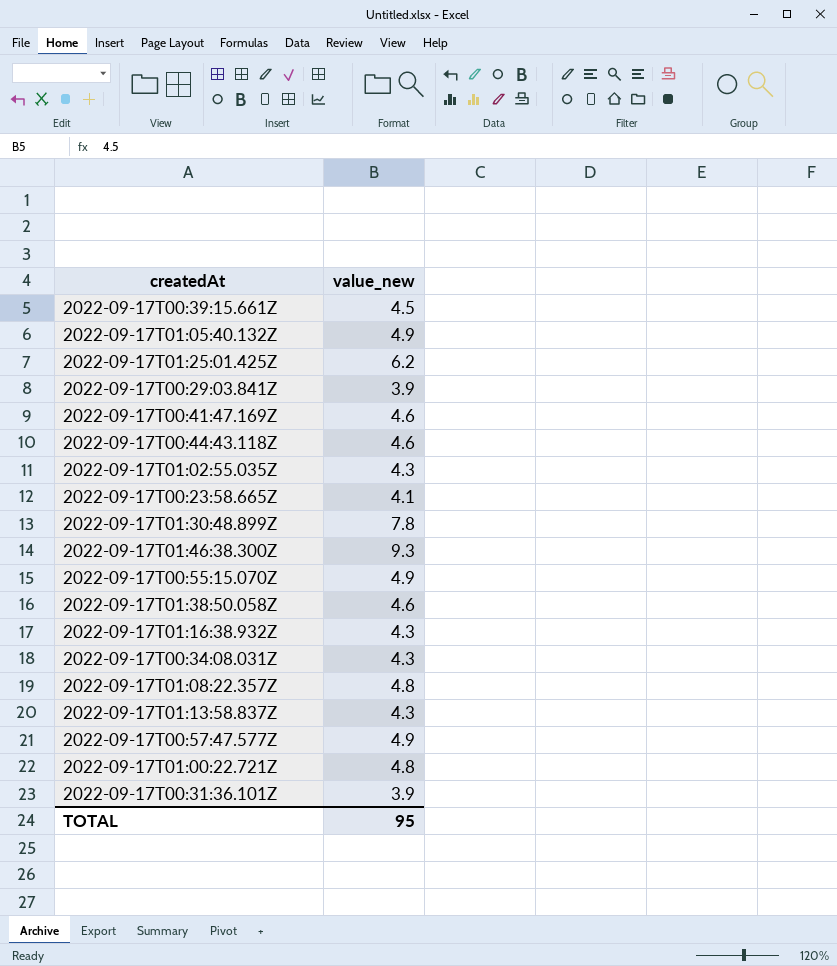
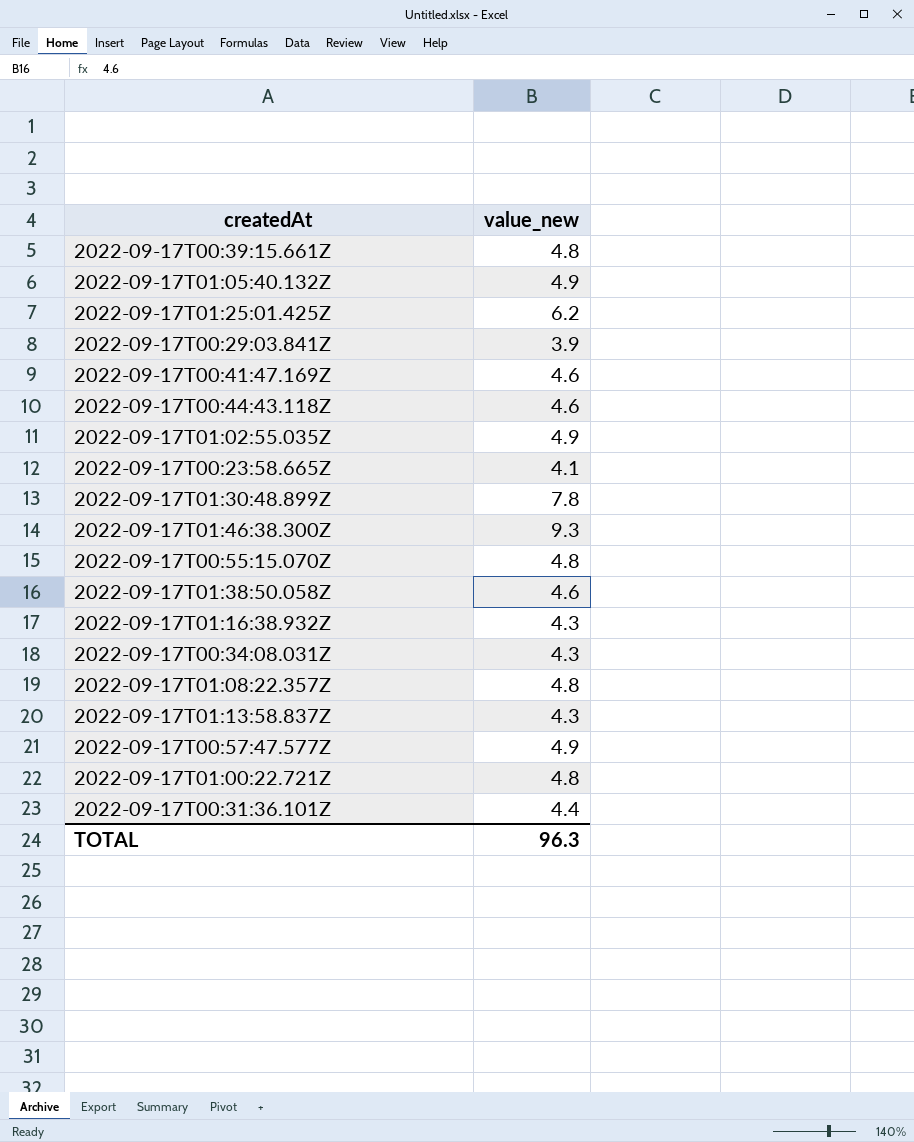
2022-09-17T00:39:15.661Z | value_new: 4.5 -> 4.8
2022-09-17T01:02:55.035Z | value_new: 4.3 -> 4.9
2022-09-17T00:55:15.070Z | value_new: 4.9 -> 4.8
2022-09-17T00:31:36.101Z | value_new: 3.9 -> 4.4
TOTAL | value_new: 95 -> 96.3

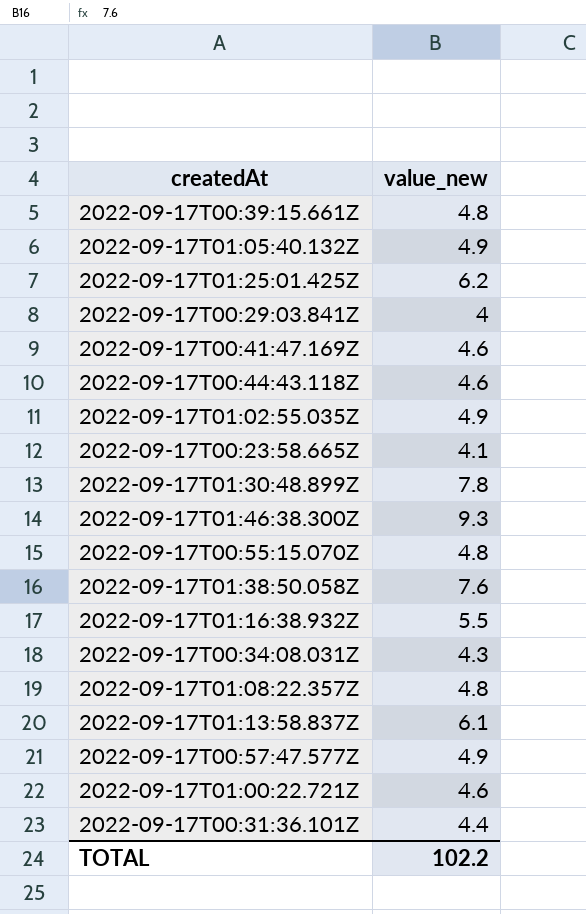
2022-09-17T00:29:03.841Z | value_new: 3.9 -> 4
2022-09-17T01:38:50.058Z | value_new: 4.6 -> 7.6
2022-09-17T01:16:38.932Z | value_new: 4.3 -> 5.5
2022-09-17T01:13:58.837Z | value_new: 4.3 -> 6.1
2022-09-17T01:00:22.721Z | value_new: 4.8 -> 4.6
TOTAL | value_new: 96.3 -> 102.2

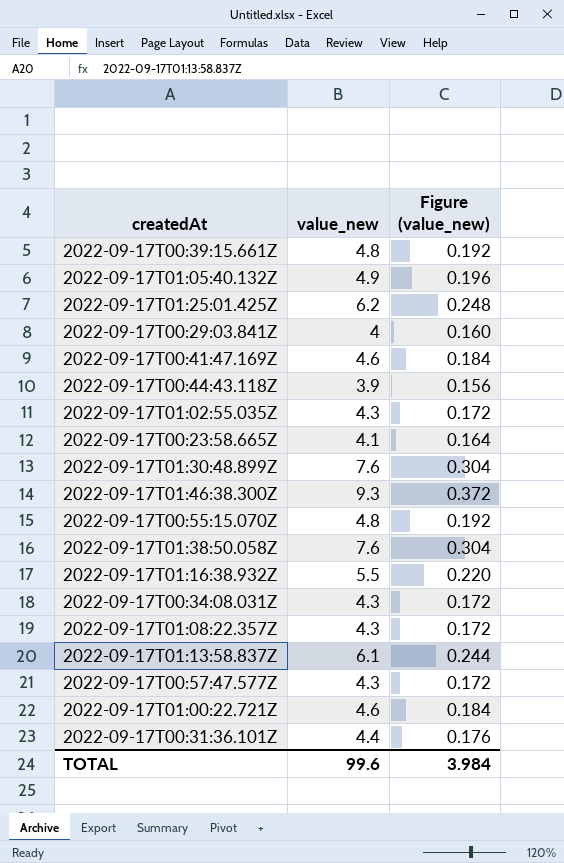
column Figure (value_new) | formula: none -> [value_new] * 0.04
2022-09-17T00:44:43.118Z | value_new: 4.6 -> 3.9
2022-09-17T01:02:55.035Z | value_new: 4.9 -> 4.3
2022-09-17T01:30:48.899Z | value_new: 7.8 -> 7.6
2022-09-17T01:08:22.357Z | value_new: 4.8 -> 4.3
2022-09-17T00:57:47.577Z | value_new: 4.9 -> 4.3
TOTAL | value_new: 102.2 -> 99.6

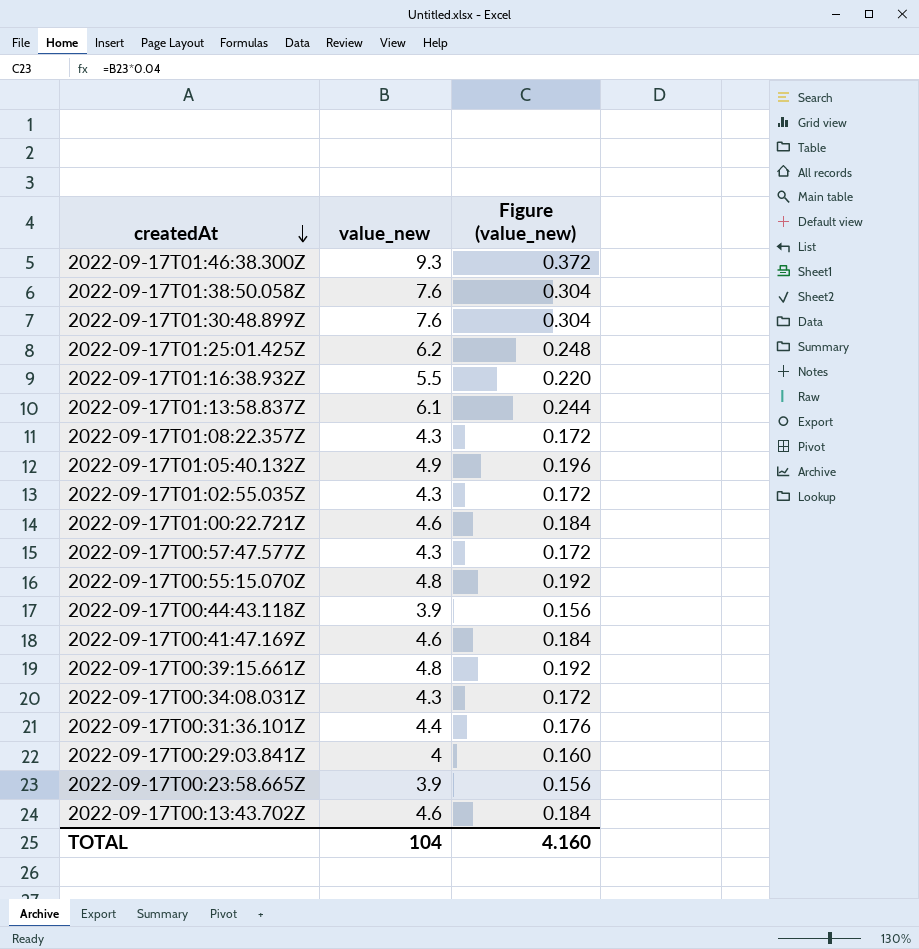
row order: none -> createdAt descending
2022-09-17T00:23:58.665Z | value_new: 4.1 -> 3.9
2022-09-17T00:23:58.665Z | Figure (value_new): 0.164 -> 0.156
row 2022-09-17T00:13:43.702Z: none -> 4.6 | 0.184
TOTAL | value_new: 99.6 -> 104
TOTAL | Figure (value_new): 3.984 -> 4.160

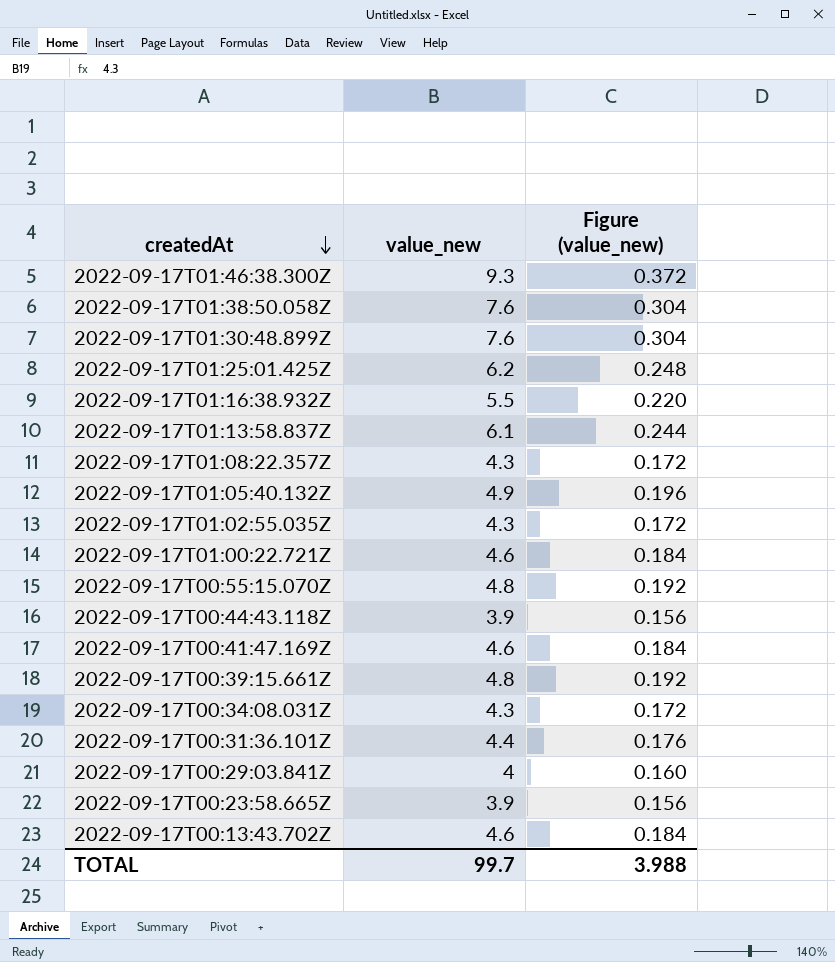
row 2022-09-17T00:57:47.577Z: 4.3 | 0.172 -> none
TOTAL | value_new: 104 -> 99.7
TOTAL | Figure (value_new): 4.160 -> 3.988

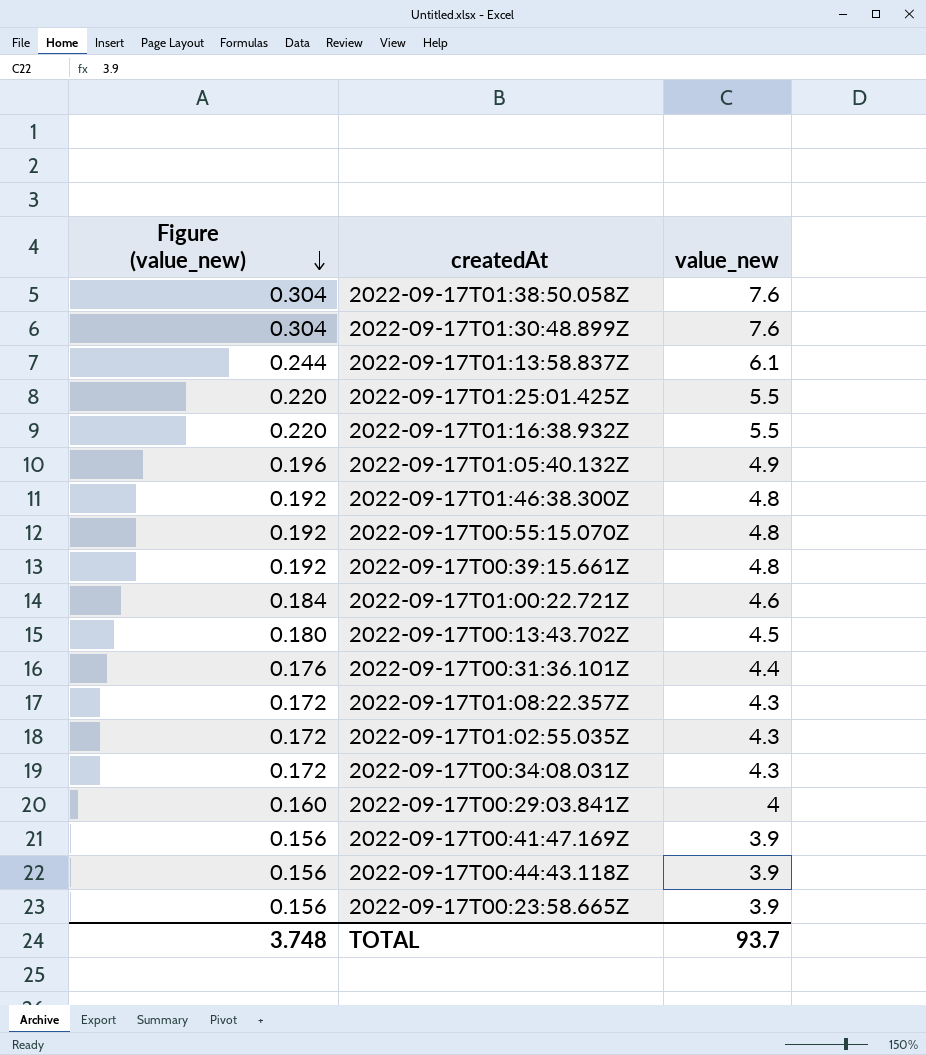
row order: createdAt descending -> Figure (value_new) descending
column Figure (value_new) | position: 3 -> 1
2022-09-17T01:25:01.425Z | Figure (value_new): 0.248 -> 0.220
2022-09-17T01:25:01.425Z | value_new: 6.2 -> 5.5
2022-09-17T01:46:38.300Z | Figure (value_new): 0.372 -> 0.192
2022-09-17T01:46:38.300Z | value_new: 9.3 -> 4.8
2022-09-17T00:13:43.702Z | Figure (value_new): 0.184 -> 0.180
2022-09-17T00:13:43.702Z | value_new: 4.6 -> 4.5
2022-09-17T00:41:47.169Z | Figure (value_new): 0.184 -> 0.156
2022-09-17T00:41:47.169Z | value_new: 4.6 -> 3.9
TOTAL | Figure (value_new): 3.988 -> 3.748
TOTAL | value_new: 99.7 -> 93.7

